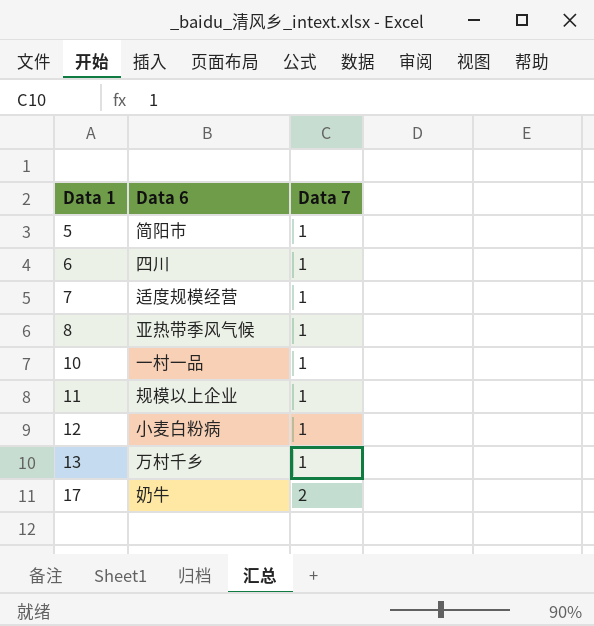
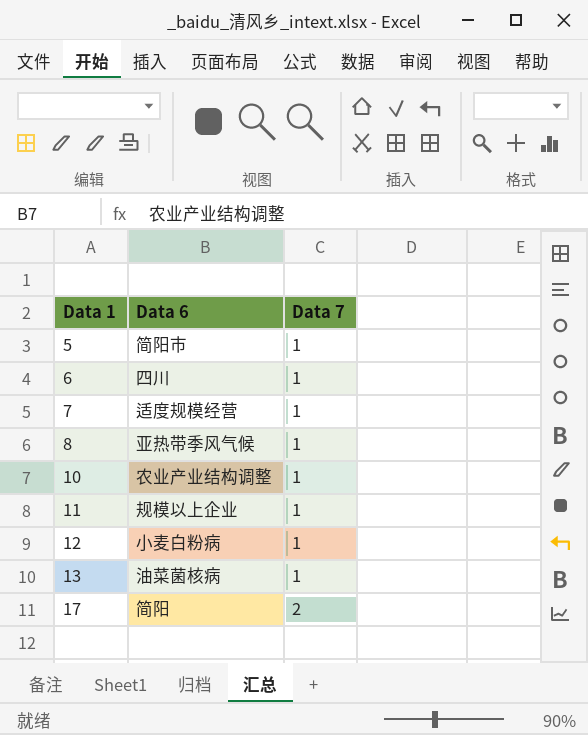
10 | Data 6: 一村一品 -> 农业产业结构调整
13 | Data 6: 万村千乡 -> 油菜菌核病
17 | Data 6: 奶牛 -> 简阳

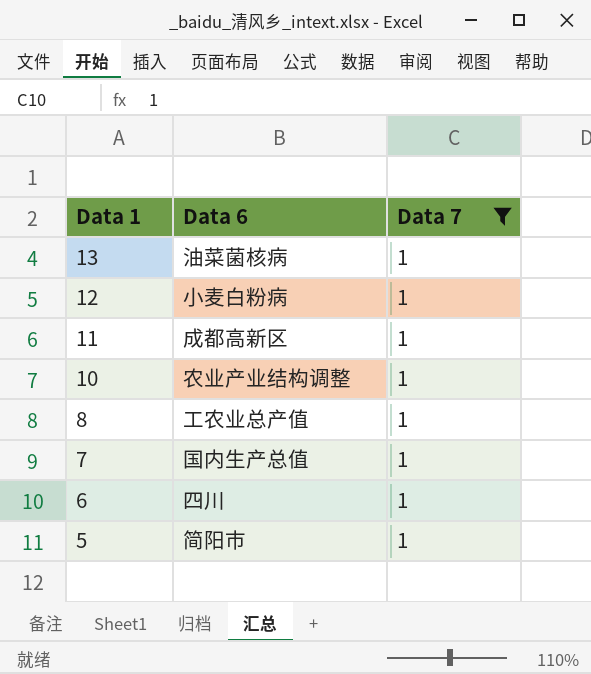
filter: none -> Data 7 = 1
row order: Data 1 ascending -> Data 1 descending
11 | Data 6: 规模以上企业 -> 成都高新区
8 | Data 6: 亚热带季风气候 -> 工农业总产值
7 | Data 6: 适度规模经营 -> 国内生产总值

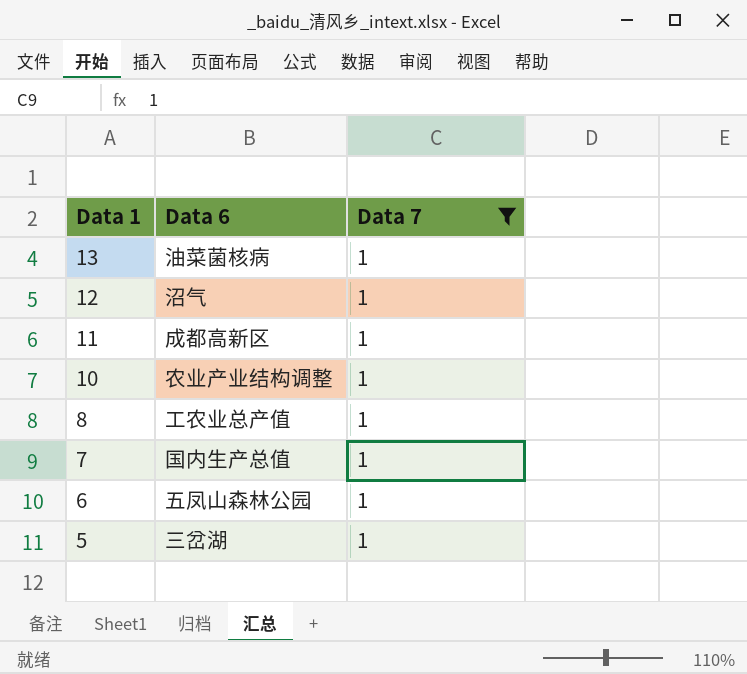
12 | Data 6: 小麦白粉病 -> 沼气
6 | Data 6: 四川 -> 五凤山森林公园
5 | Data 6: 简阳市 -> 三岔湖

